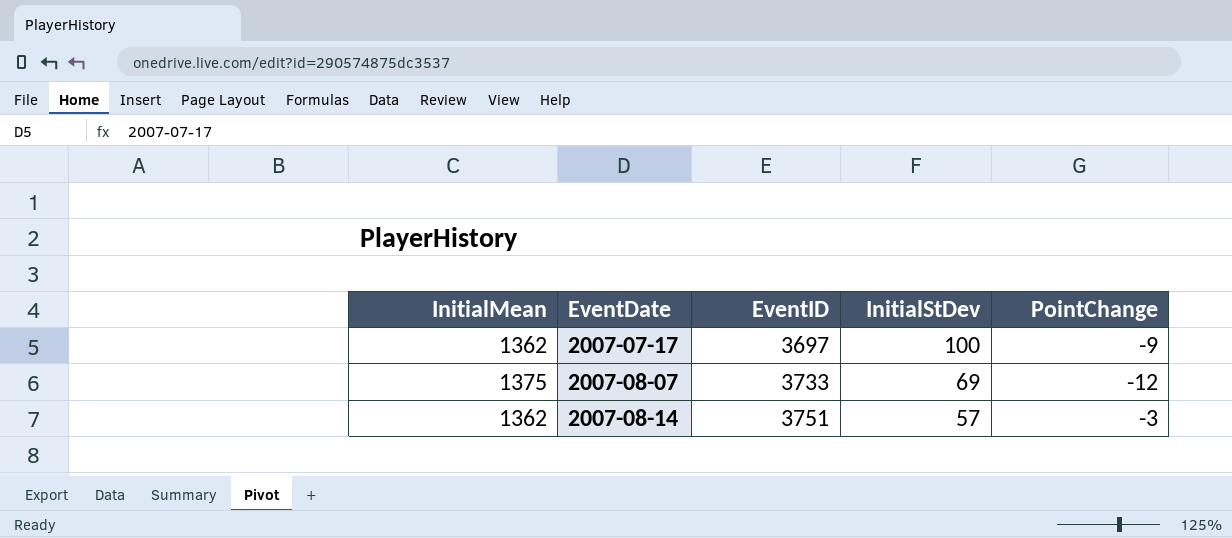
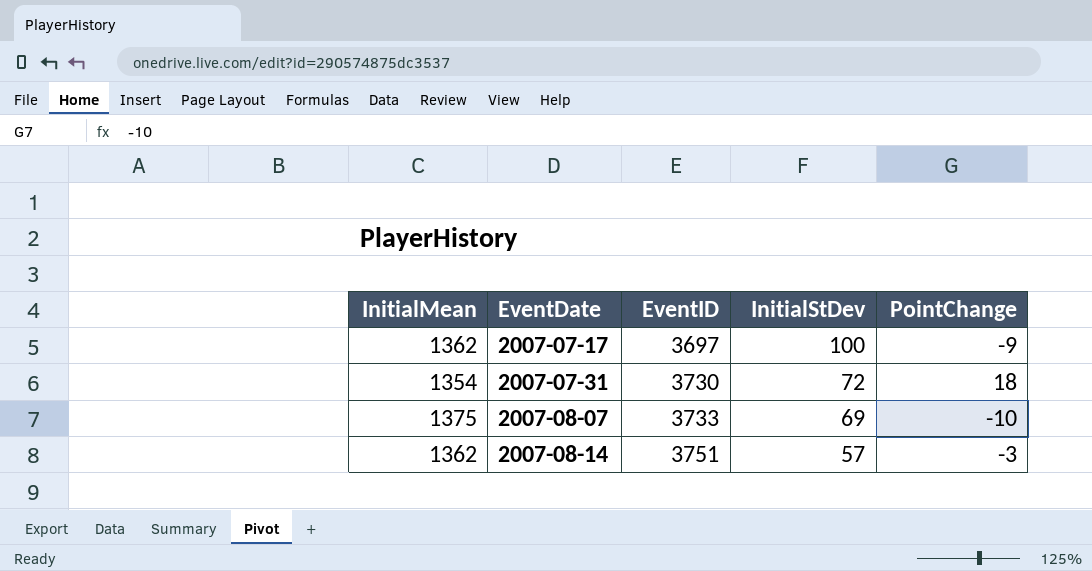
row 2007-07-31: none -> 1354 | 3730 | 72 | 18
2007-08-07 | PointChange: -12 -> -10

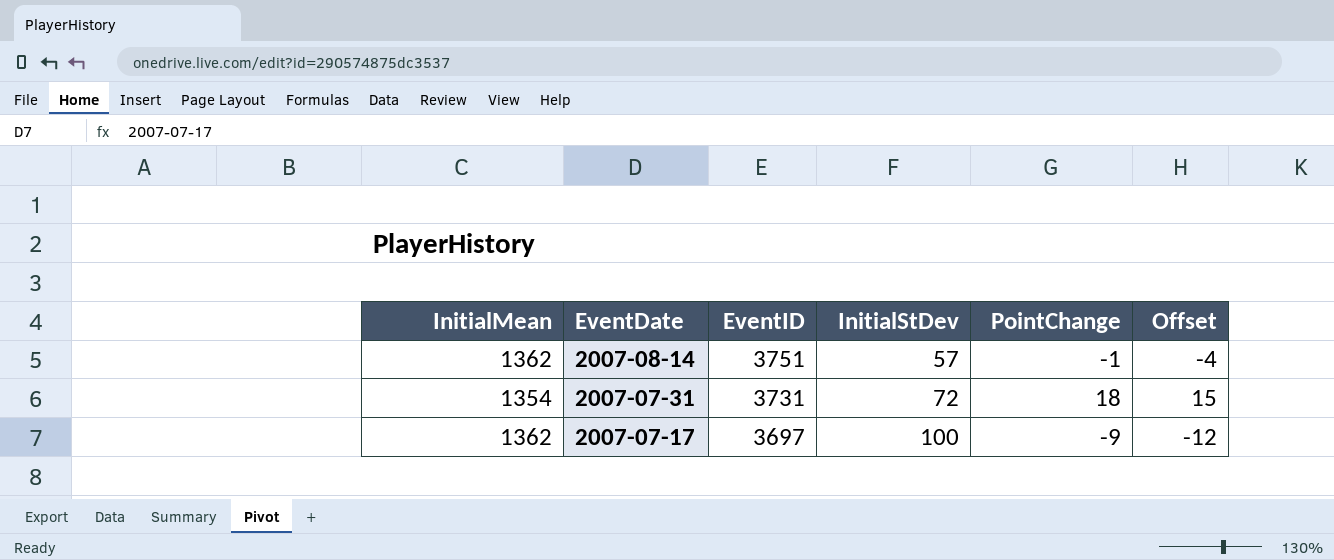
row order: EventDate ascending -> EventDate descending
column Offset | formula: none -> [PointChange] - 3
row 2007-08-07: 1375 | 3733 | 69 | -10 -> none
2007-08-14 | PointChange: -3 -> -1
2007-07-31 | EventID: 3730 -> 3731

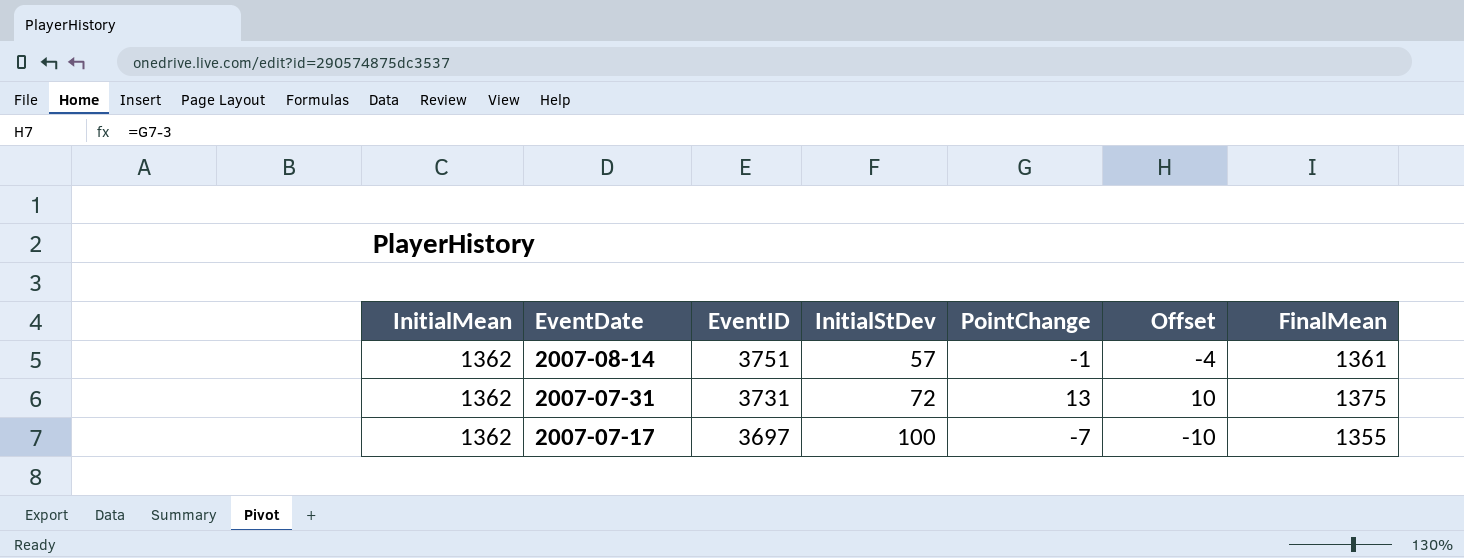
column FinalMean | formula: none -> [InitialMean] + [PointChange]
2007-07-31 | InitialMean: 1354 -> 1362
2007-07-31 | PointChange: 18 -> 13
2007-07-31 | Offset: 15 -> 10
2007-07-17 | PointChange: -9 -> -7
2007-07-17 | Offset: -12 -> -10

